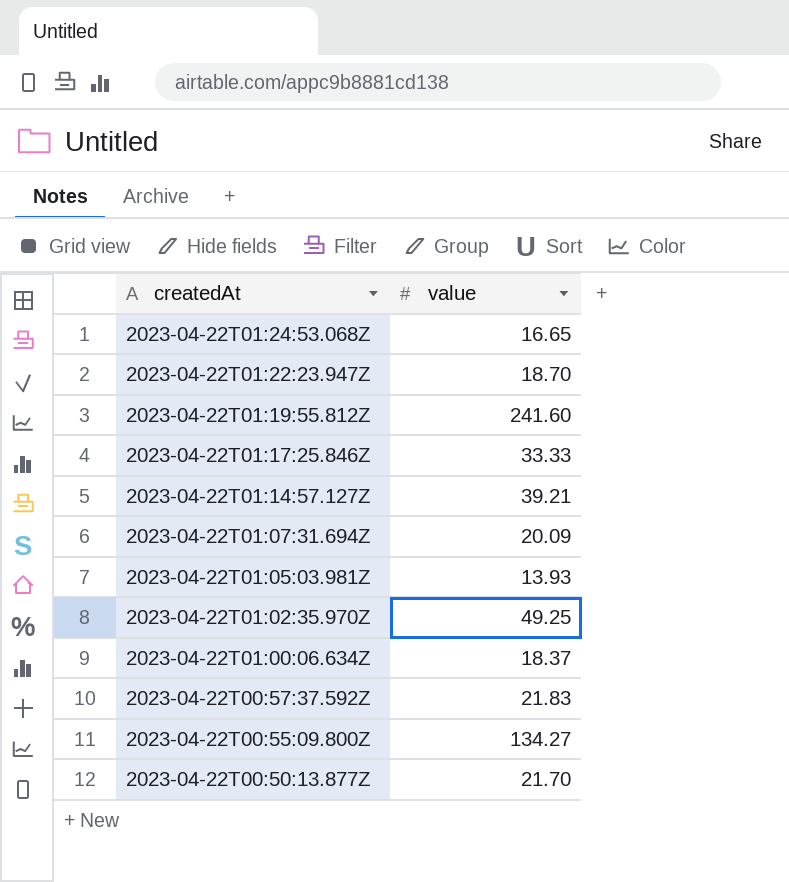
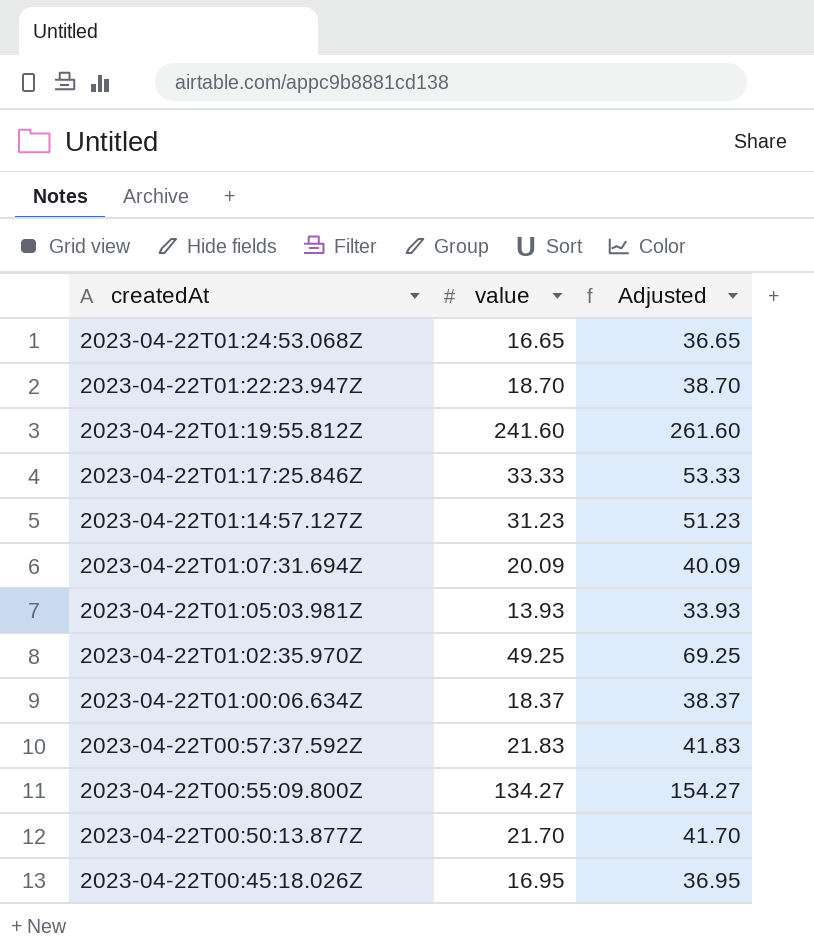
column Adjusted | formula: none -> [value] + 20
2023-04-22T01:14:57.127Z | value: 39.21 -> 31.23
row 2023-04-22T00:45:18.026Z: none -> 16.95 | 36.95

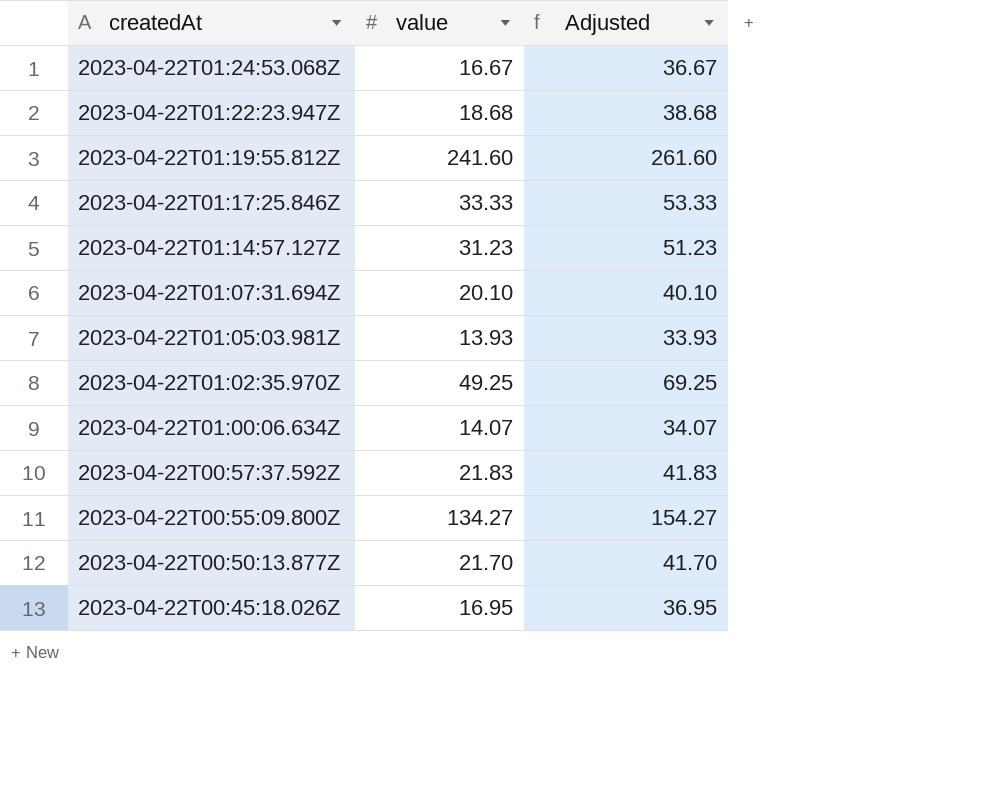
2023-04-22T01:24:53.068Z | value: 16.65 -> 16.67
2023-04-22T01:24:53.068Z | Adjusted: 36.65 -> 36.67
2023-04-22T01:22:23.947Z | value: 18.70 -> 18.68
2023-04-22T01:22:23.947Z | Adjusted: 38.70 -> 38.68
2023-04-22T01:07:31.694Z | value: 20.09 -> 20.10
2023-04-22T01:07:31.694Z | Adjusted: 40.09 -> 40.10
2023-04-22T01:00:06.634Z | value: 18.37 -> 14.07
2023-04-22T01:00:06.634Z | Adjusted: 38.37 -> 34.07

